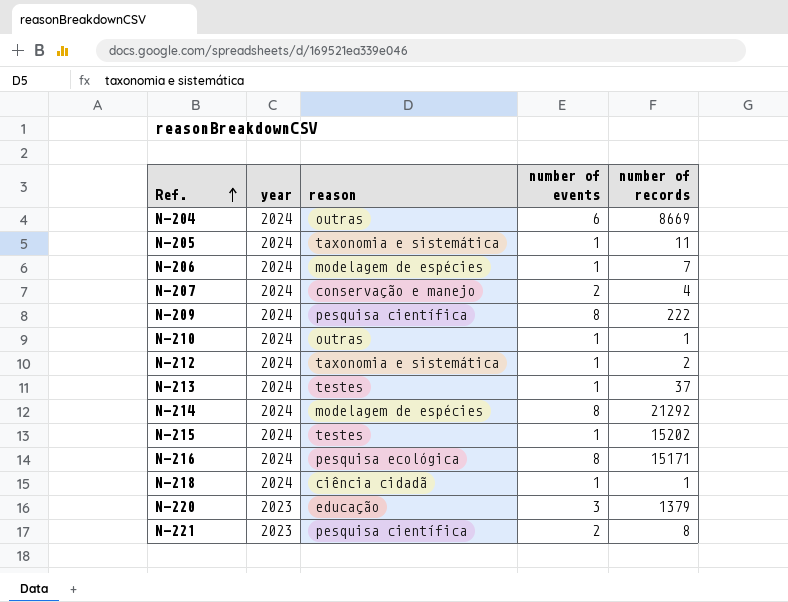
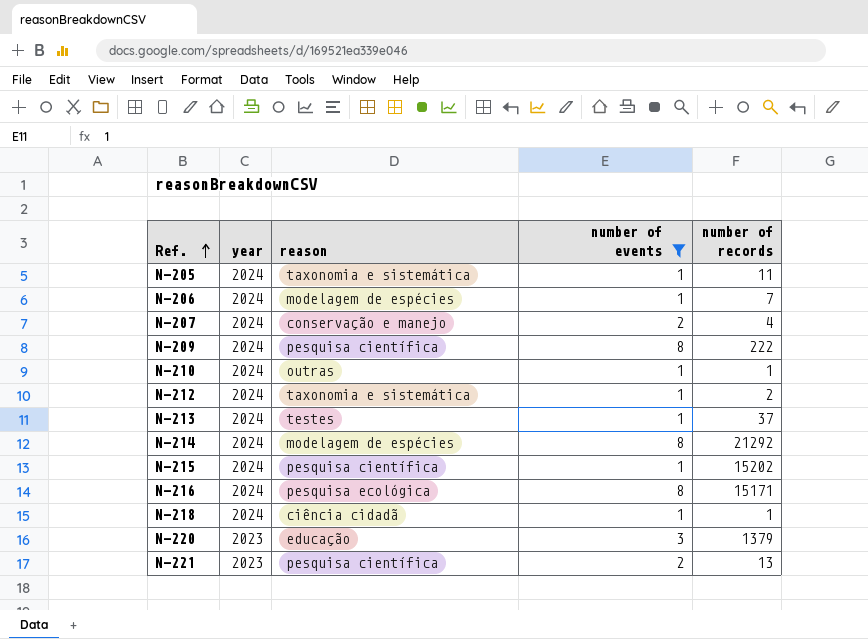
filter: none -> number of events != 6
N-215 | reason: testes -> pesquisa científica
N-221 | number of records: 8 -> 13

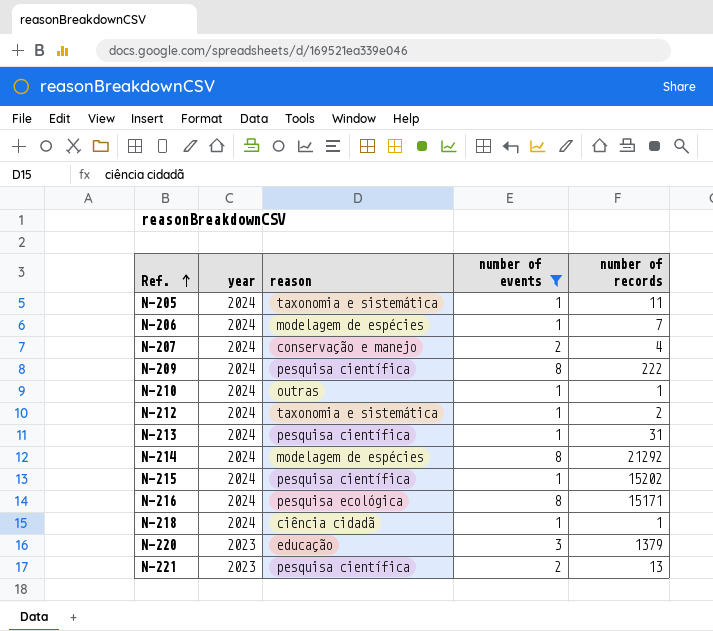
N-213 | reason: testes -> pesquisa científica
N-213 | number of records: 37 -> 31

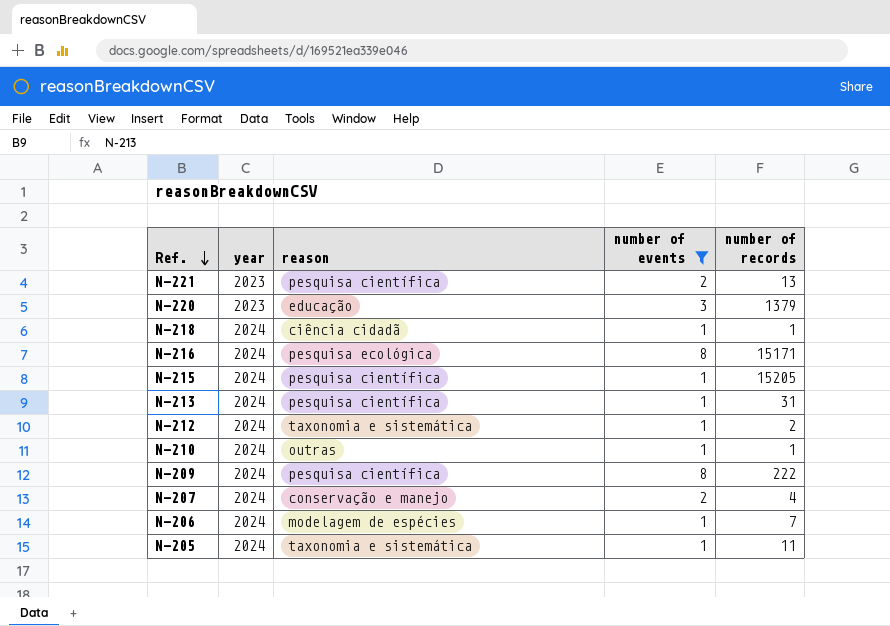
row order: Ref. ascending -> Ref. descending
row N-214: 2024 | modelagem de espécies | 8 | 21292 -> none
N-215 | number of records: 15202 -> 15205

